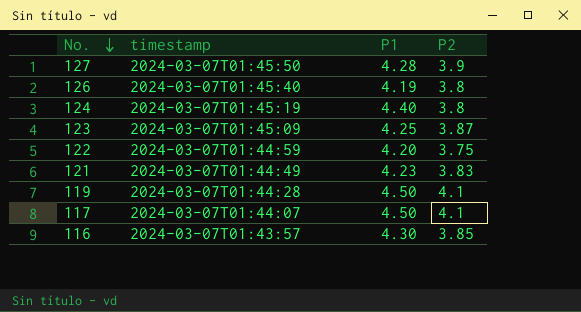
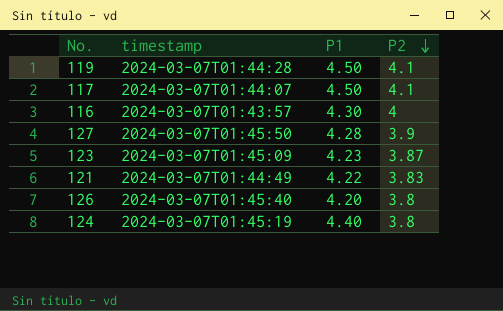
row order: No. descending -> P2 descending
row 122: 2024-03-07T01:44:59 | 4.20 | 3.75 -> none
116 | P2: 3.85 -> 4
123 | P1: 4.25 -> 4.23
121 | P1: 4.23 -> 4.22
126 | P1: 4.19 -> 4.20

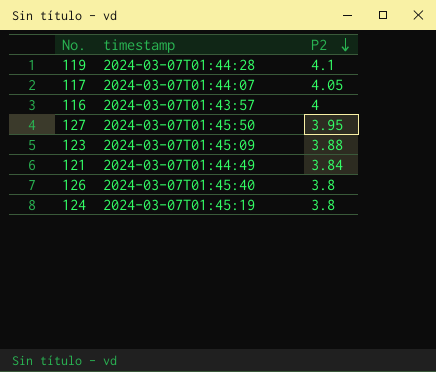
column P1 | position: 3 -> none
117 | P2: 4.1 -> 4.05
127 | P2: 3.9 -> 3.95
123 | P2: 3.87 -> 3.88
121 | P2: 3.83 -> 3.84

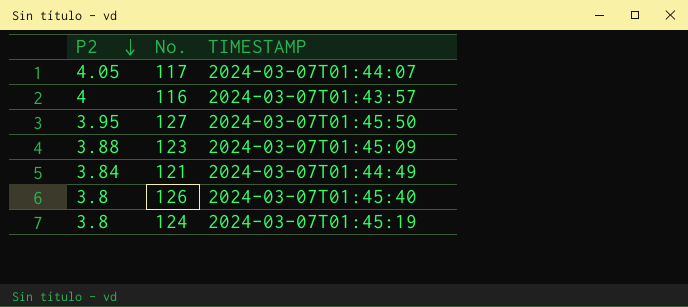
column P2 | position: 3 -> 1
column name: timestamp -> TIMESTAMP
row 119: 2024-03-07T01:44:28 | 4.1 -> none

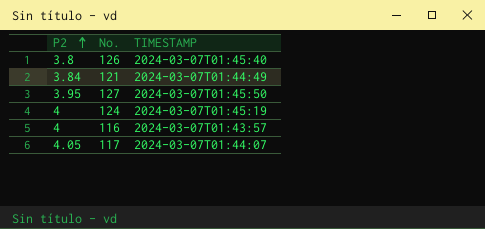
row order: P2 descending -> P2 ascending
row 123: 3.88 | 2024-03-07T01:45:09 -> none
124 | P2: 3.8 -> 4

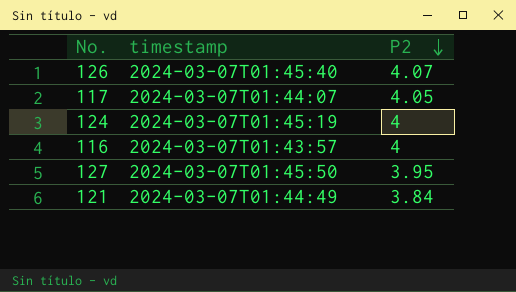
row order: P2 ascending -> P2 descending
column name: TIMESTAMP -> timestamp
column P2 | position: 1 -> 3
126 | P2: 3.8 -> 4.07

